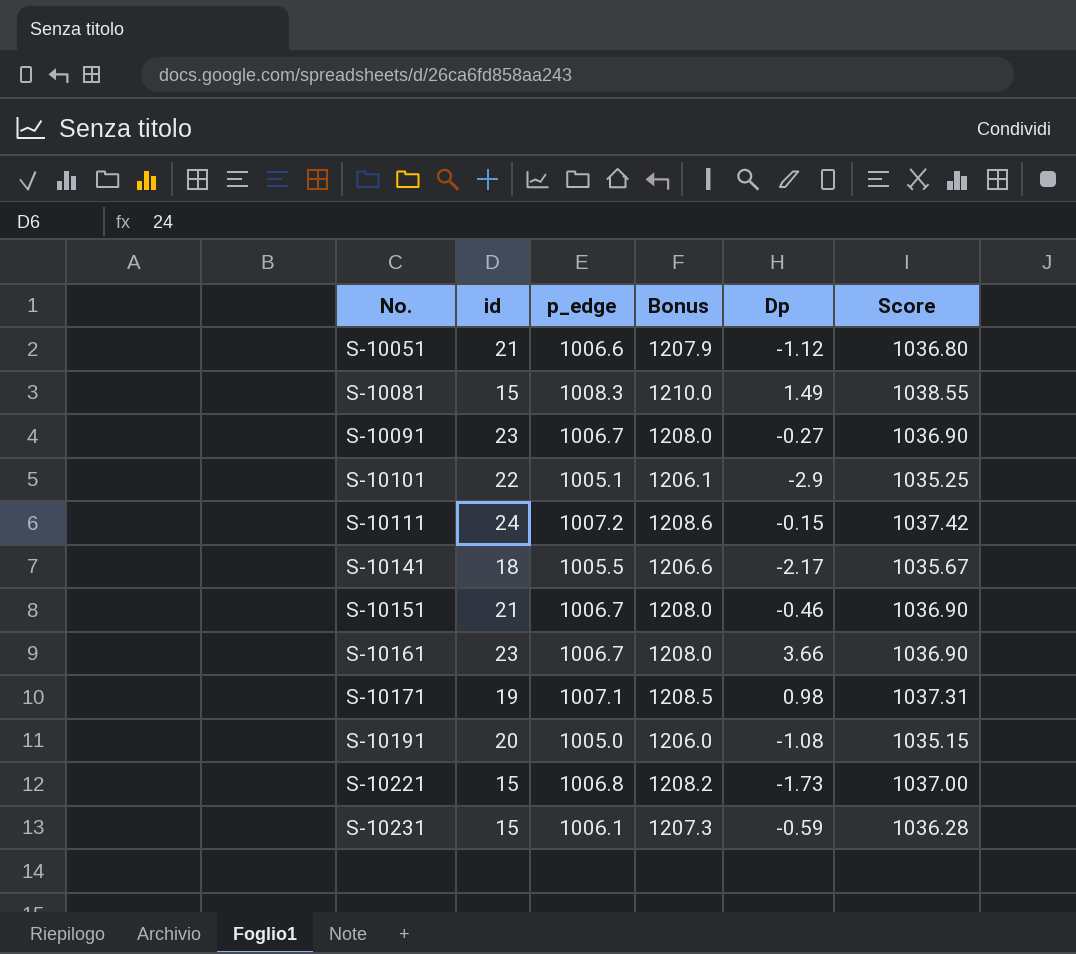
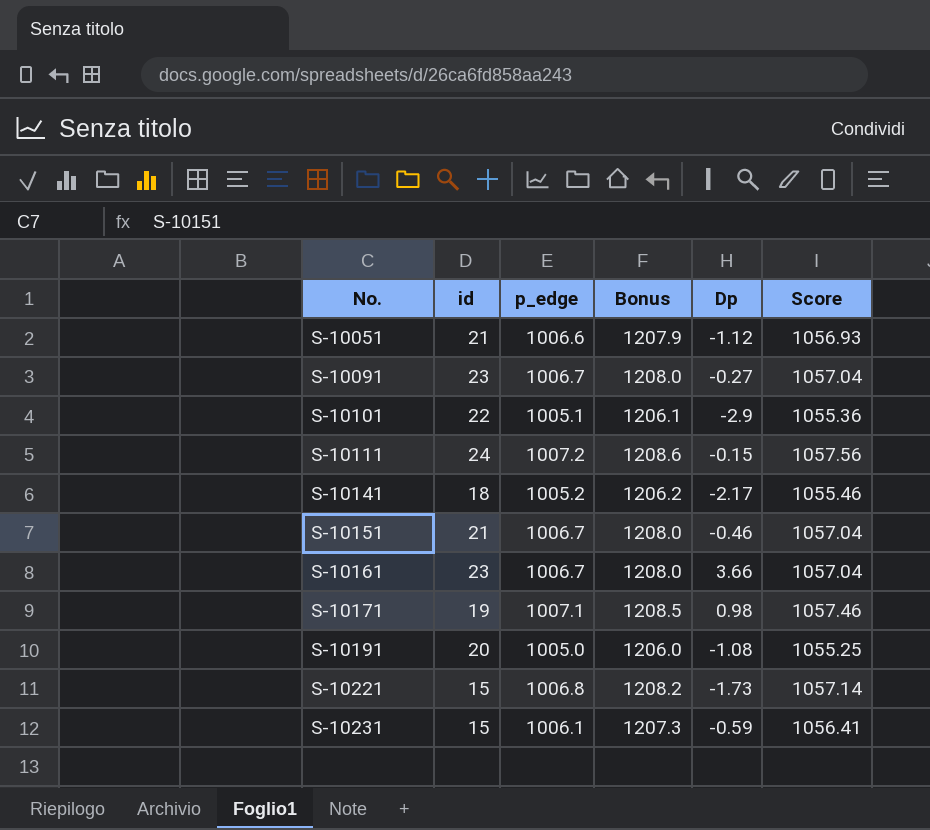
column Score | formula: [p_edge] * 1.03 -> [p_edge] * 1.05
row S-10081: 15 | 1008.3 | 1210.0 | 1.49 | 1038.55 -> none
S-10141 | p_edge: 1005.5 -> 1005.2
S-10141 | Bonus: 1206.6 -> 1206.2

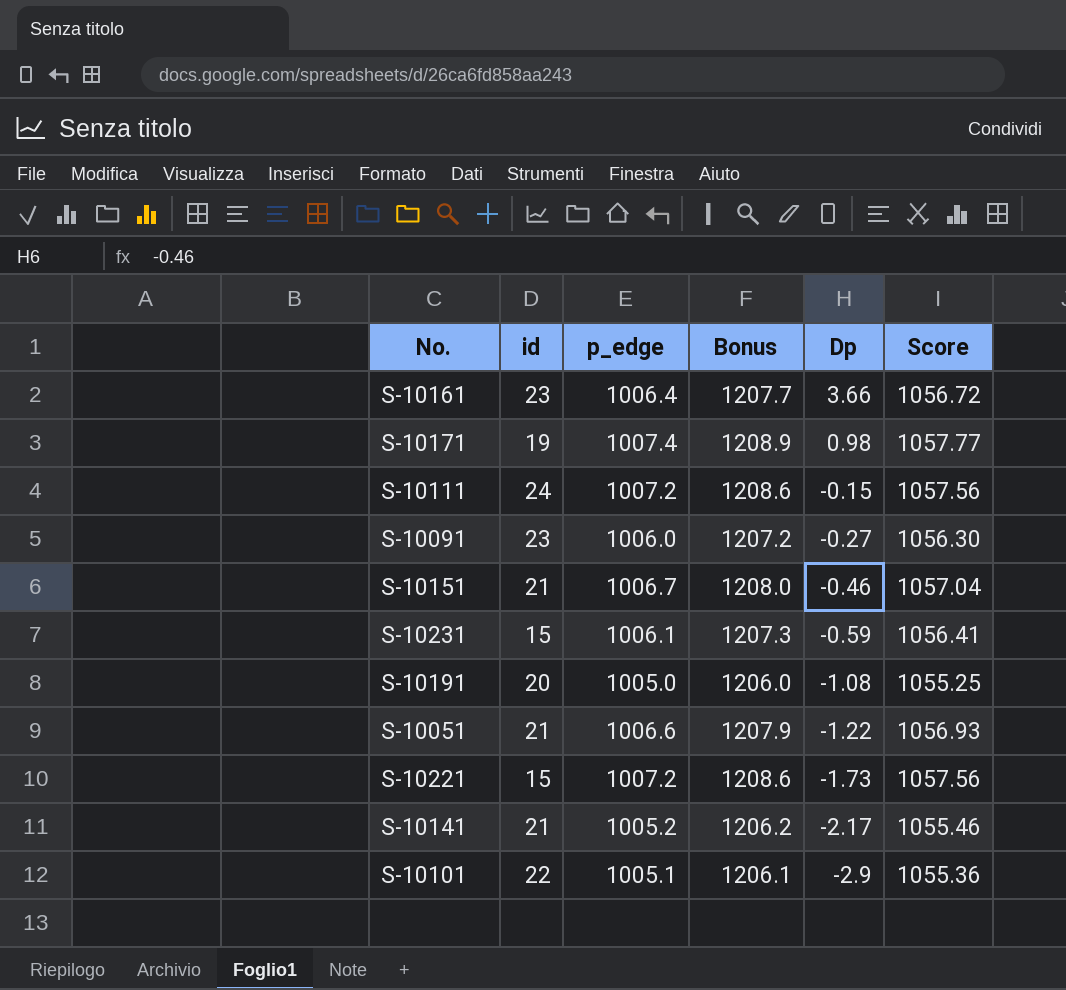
row order: No. ascending -> Dp descending
S-10161 | p_edge: 1006.7 -> 1006.4
S-10161 | Bonus: 1208.0 -> 1207.7
S-10161 | Score: 1057.04 -> 1056.72
S-10171 | p_edge: 1007.1 -> 1007.4
S-10171 | Bonus: 1208.5 -> 1208.9
S-10171 | Score: 1057.46 -> 1057.77
S-10091 | p_edge: 1006.7 -> 1006.0
S-10091 | Bonus: 1208.0 -> 1207.2
S-10091 | Score: 1057.04 -> 1056.30
S-10051 | Dp: -1.12 -> -1.22
S-10221 | p_edge: 1006.8 -> 1007.2
S-10221 | Bonus: 1208.2 -> 1208.6
S-10221 | Score: 1057.14 -> 1057.56
S-10141 | id: 18 -> 21

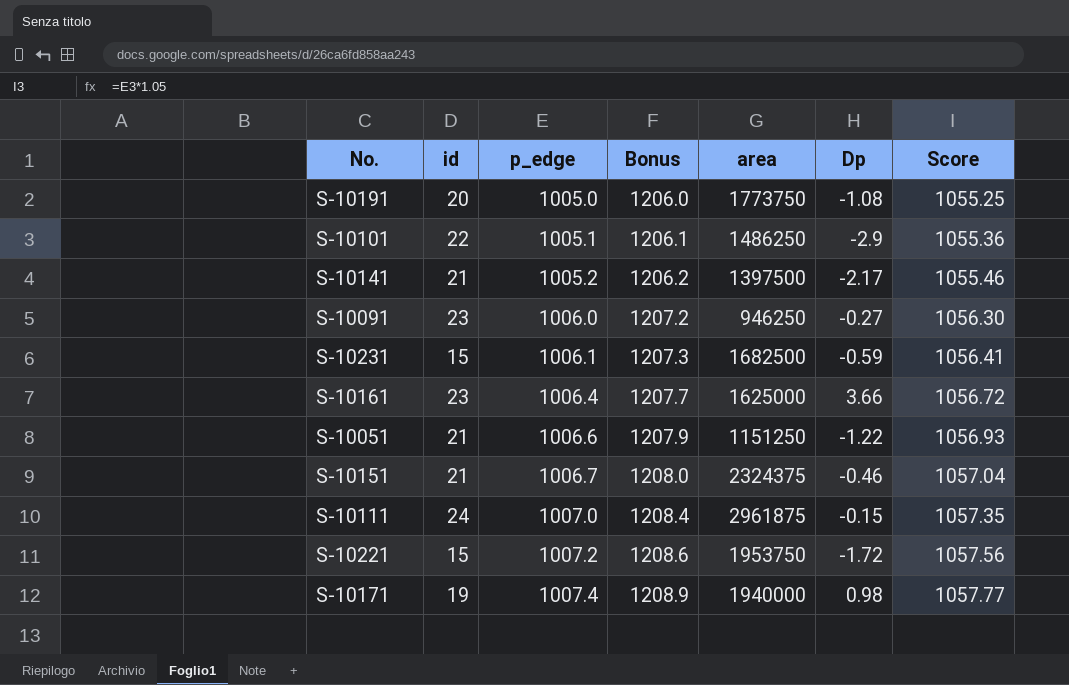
row order: Dp descending -> p_edge ascending
column area | position: none -> 5
S-10111 | p_edge: 1007.2 -> 1007.0
S-10111 | Bonus: 1208.6 -> 1208.4
S-10111 | Score: 1057.56 -> 1057.35
S-10221 | Dp: -1.73 -> -1.72

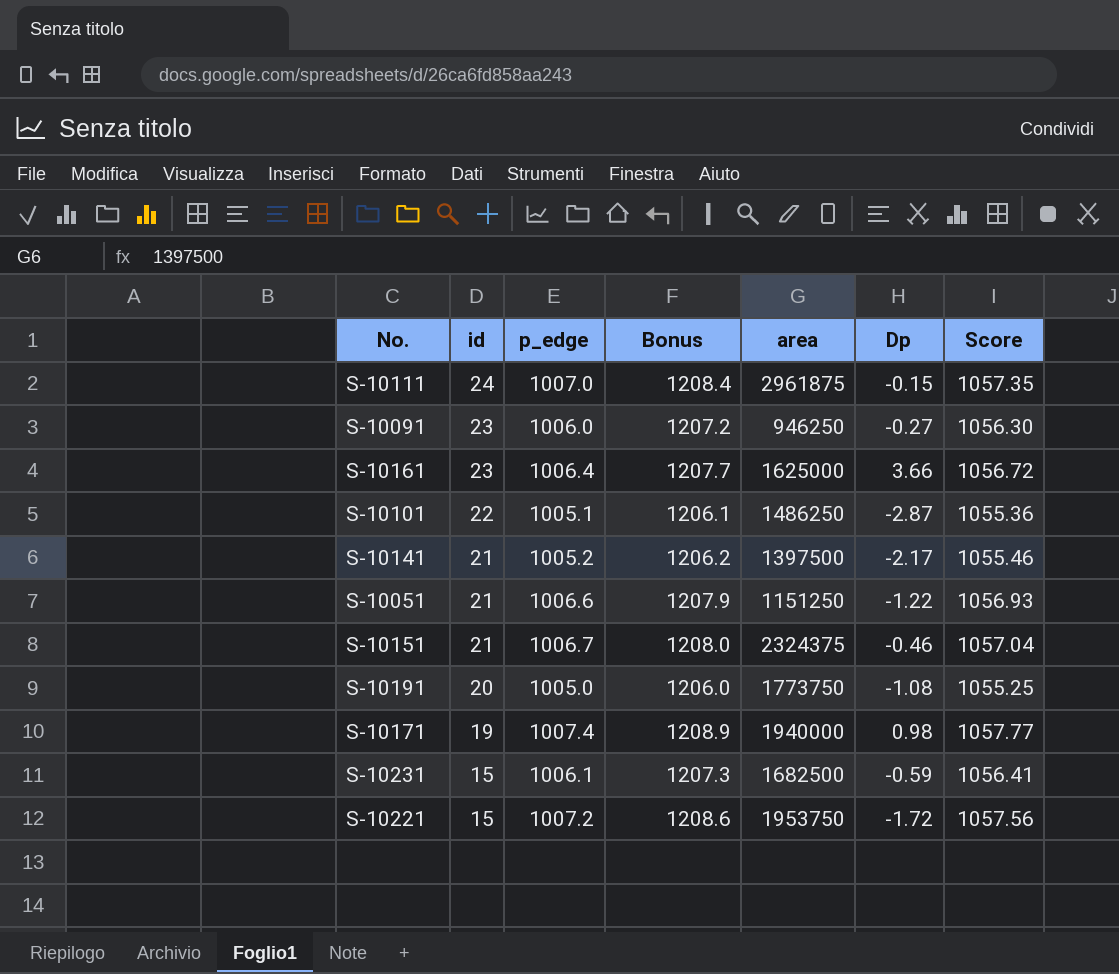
row order: p_edge ascending -> id descending
S-10101 | Dp: -2.9 -> -2.87

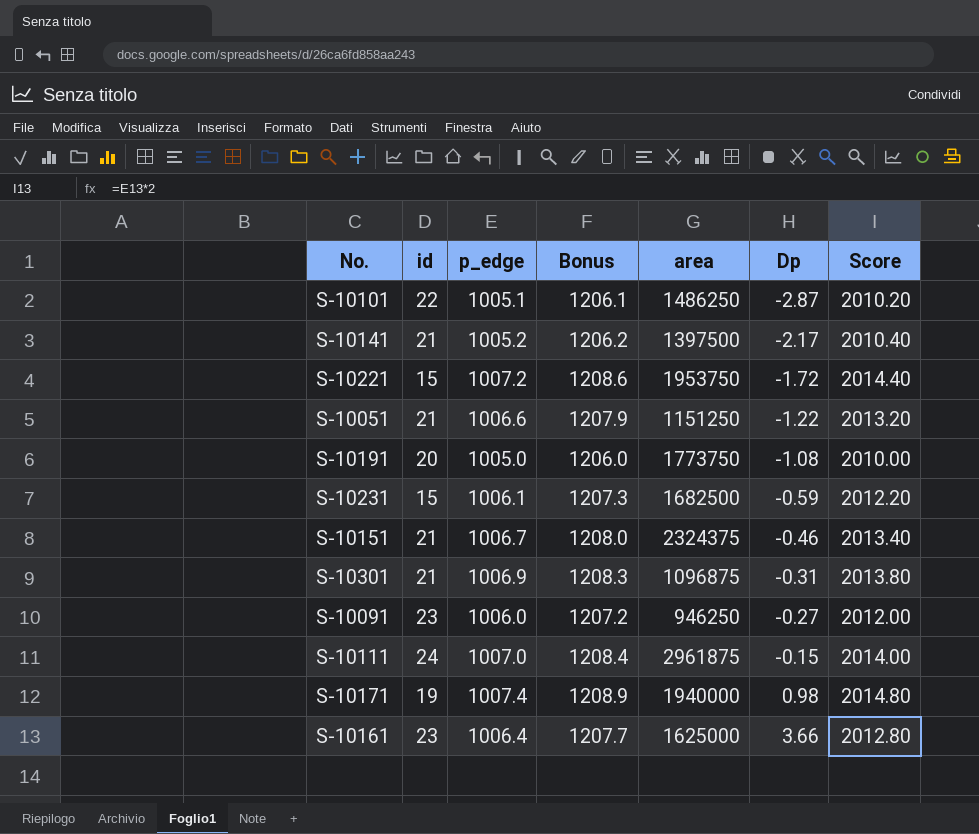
row order: id descending -> Dp ascending
column Score | formula: [p_edge] * 1.05 -> [p_edge] * 2
row S-10301: none -> 21 | 1006.9 | 1208.3 | 1096875 | -0.31 | 2013.80

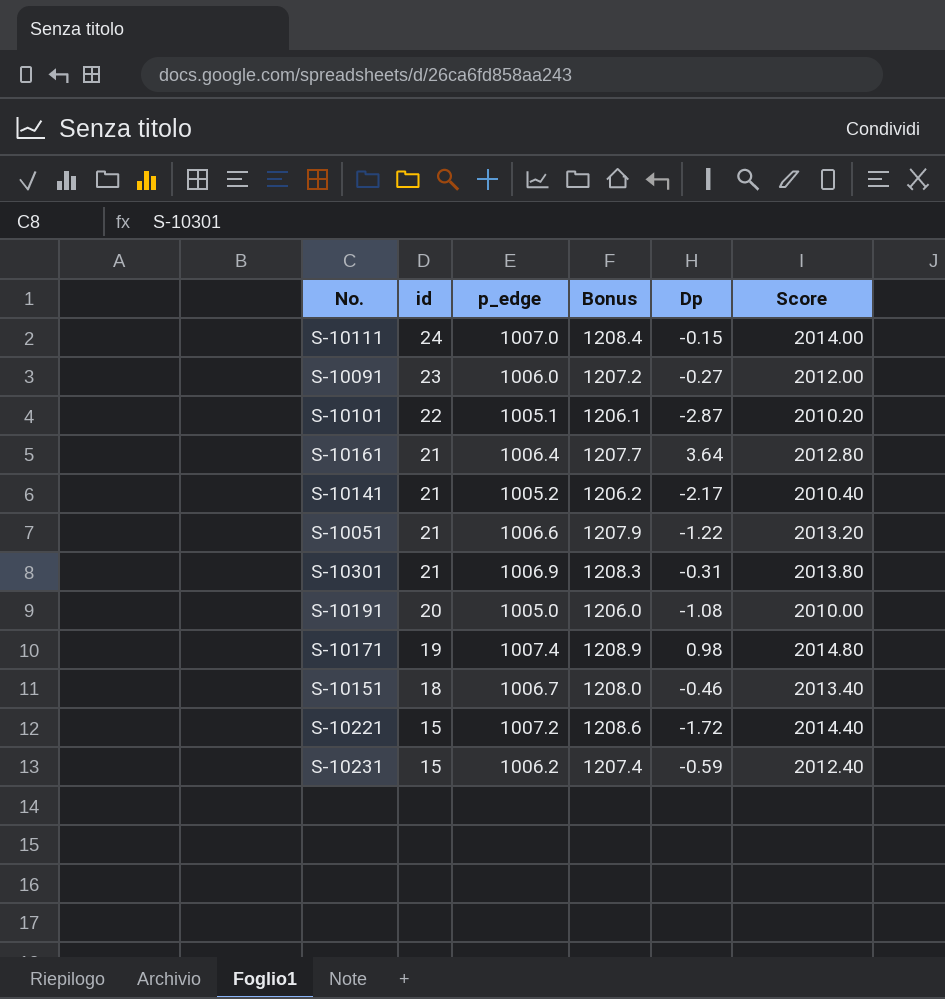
row order: Dp ascending -> id descending
column area | position: 5 -> none
S-10161 | id: 23 -> 21
S-10161 | Dp: 3.66 -> 3.64
S-10151 | id: 21 -> 18
S-10231 | p_edge: 1006.1 -> 1006.2
S-10231 | Bonus: 1207.3 -> 1207.4
S-10231 | Score: 2012.20 -> 2012.40

